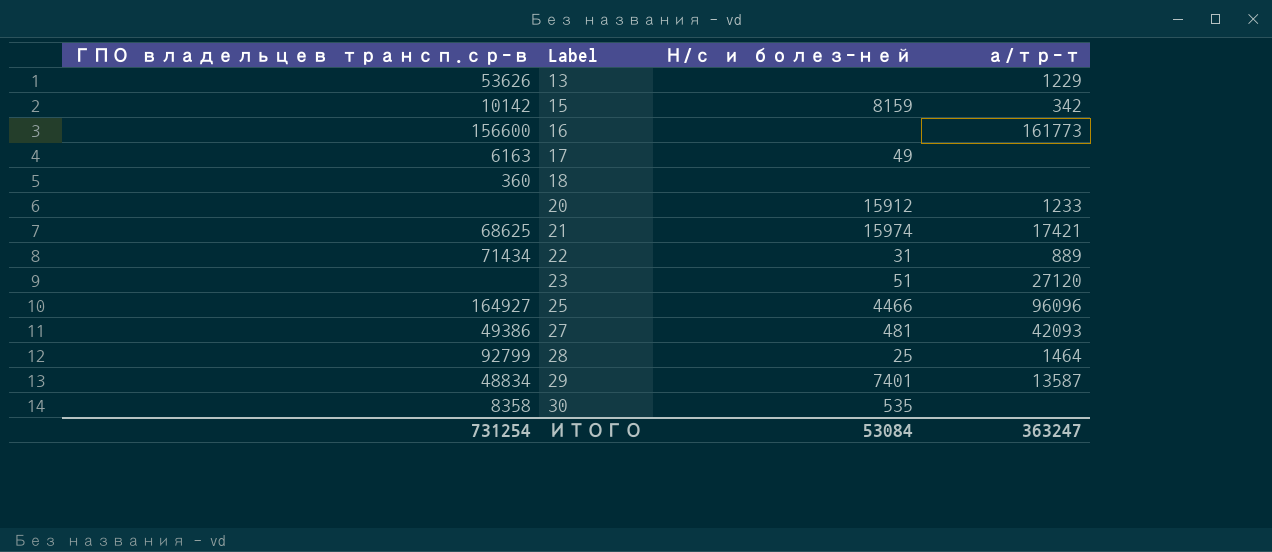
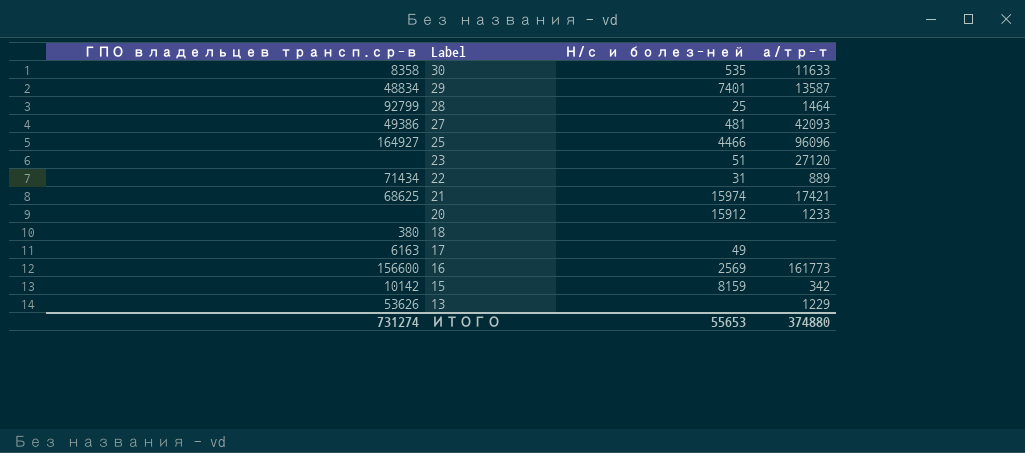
row order: Label ascending -> Label descending
30 | а/тр-т: none -> 11633
18 | ГПО владельцев трансп.ср-в: 360 -> 380
16 | Н/с и болез-ней: none -> 2569
ИТОГО | ГПО владельцев трансп.ср-в: 731254 -> 731274
ИТОГО | Н/с и болез-ней: 53084 -> 55653
ИТОГО | а/тр-т: 363247 -> 374880

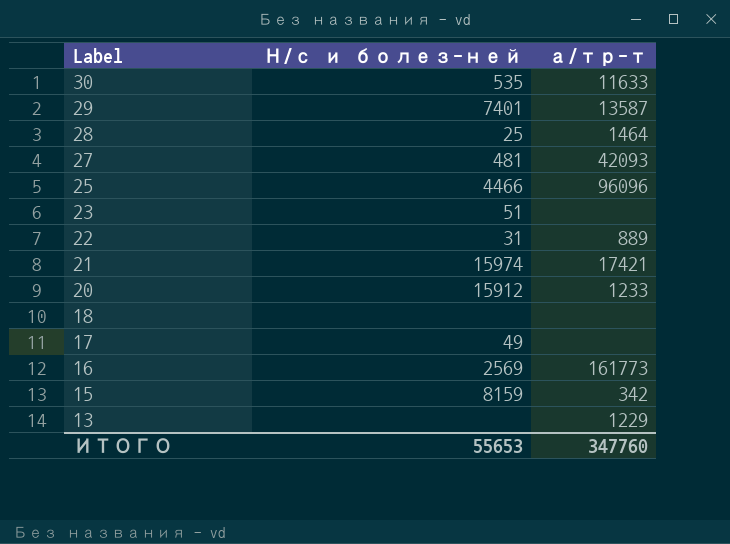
column ГПО владельцев трансп.ср-в | position: 1 -> none
23 | а/тр-т: 27120 -> none
ИТОГО | а/тр-т: 374880 -> 347760

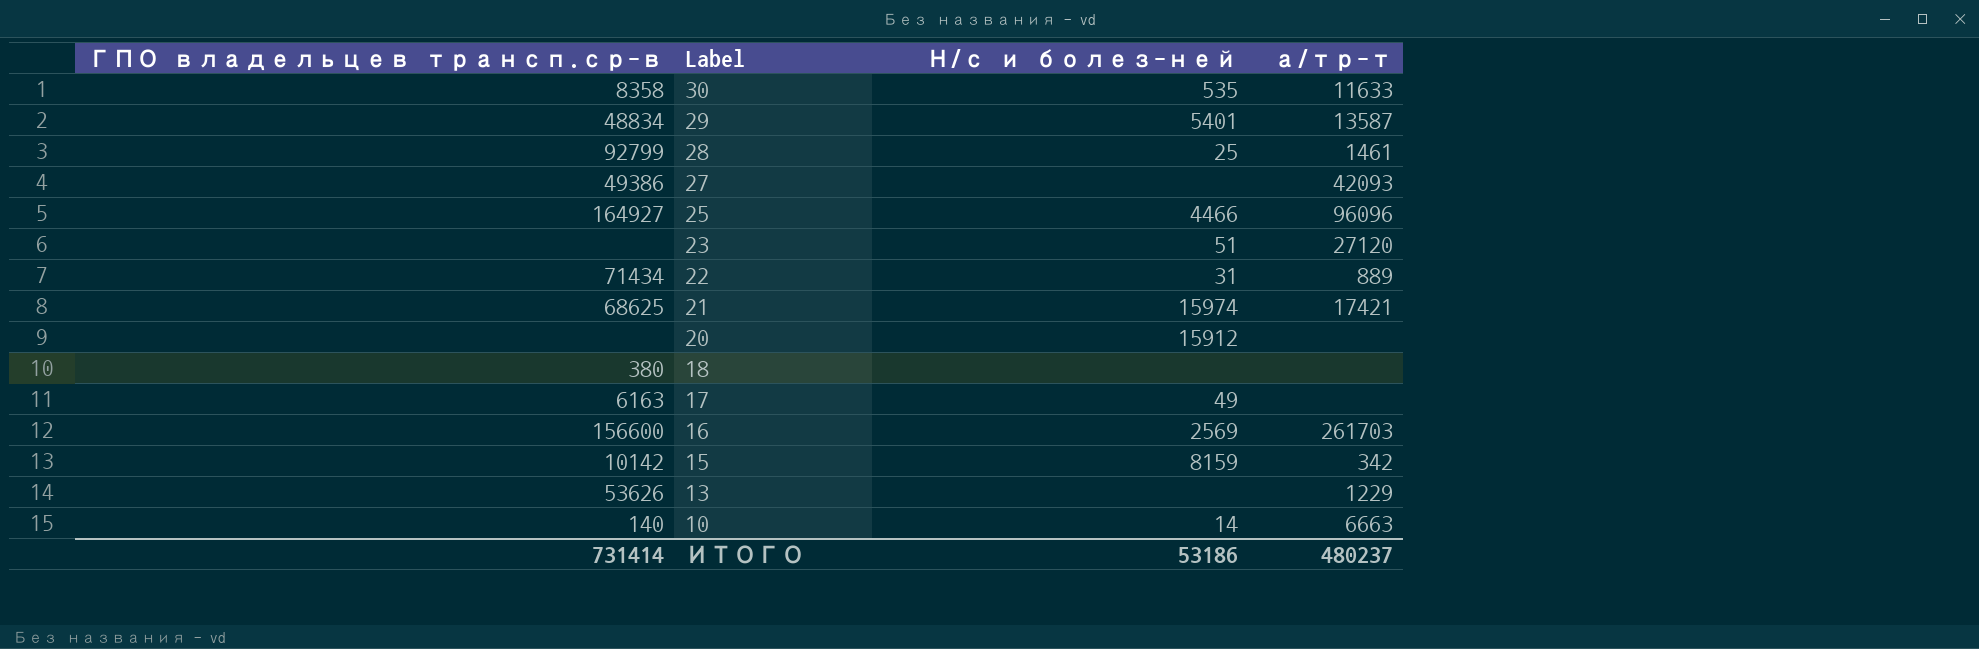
column ГПО владельцев трансп.ср-в | position: none -> 1
29 | Н/с и болез-ней: 7401 -> 5401
28 | а/тр-т: 1464 -> 1461
27 | Н/с и болез-ней: 481 -> none
23 | а/тр-т: none -> 27120
20 | а/тр-т: 1233 -> none
16 | а/тр-т: 161773 -> 261703
row 10: none -> 140 | 14 | 6663
ИТОГО | Н/с и болез-ней: 55653 -> 53186
ИТОГО | а/тр-т: 347760 -> 480237

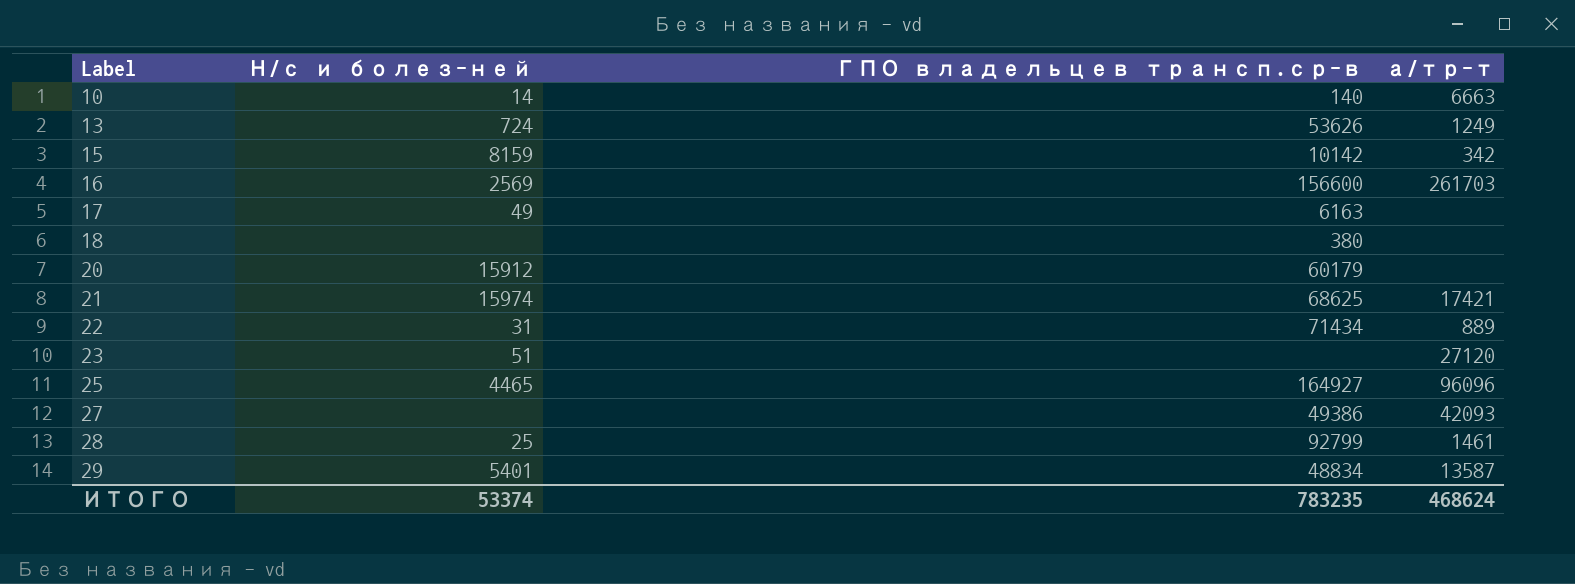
row order: Label descending -> Label ascending
column ГПО владельцев трансп.ср-в | position: 1 -> 3
row 30: 8358 | 535 | 11633 -> none
13 | Н/с и болез-ней: none -> 724
13 | а/тр-т: 1229 -> 1249
20 | ГПО владельцев трансп.ср-в: none -> 60179
25 | Н/с и болез-ней: 4466 -> 4465
ИТОГО | Н/с и болез-ней: 53186 -> 53374
ИТОГО | ГПО владельцев трансп.ср-в: 731414 -> 783235
ИТОГО | а/тр-т: 480237 -> 468624

